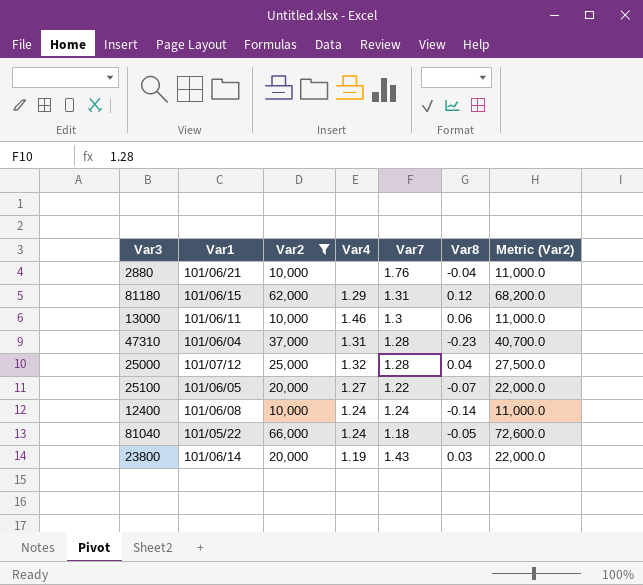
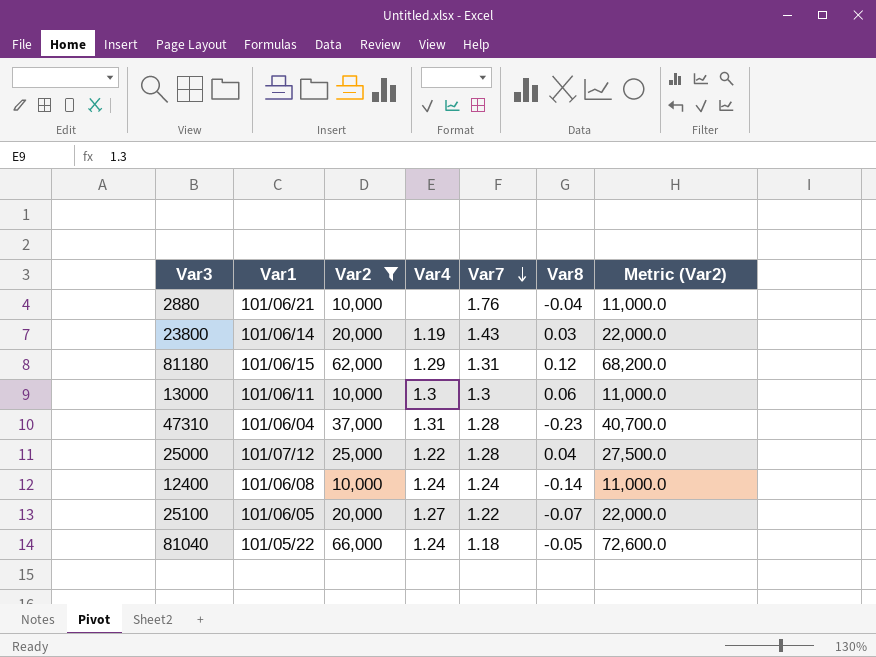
row order: none -> Var7 descending
13000 | Var4: 1.46 -> 1.3
25000 | Var4: 1.32 -> 1.22

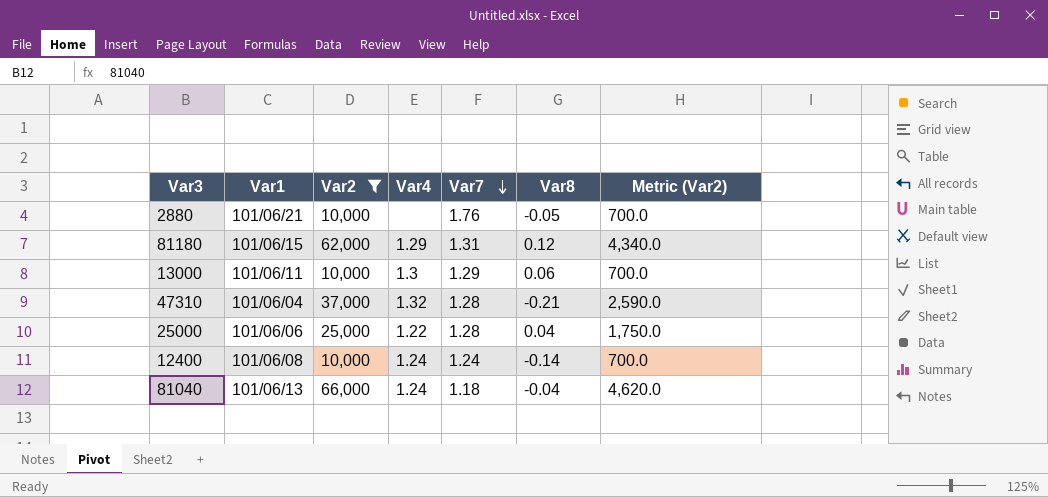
column Metric (Var2) | formula: [Var2] * 1.1 -> [Var2] * 0.07
row 23800: 101/06/14 | 20,000 | 1.19 | 1.43 | 0.03 | 22,000.0 -> none
row 25100: 101/06/05 | 20,000 | 1.27 | 1.22 | -0.07 | 22,000.0 -> none
2880 | Var8: -0.04 -> -0.05
13000 | Var7: 1.3 -> 1.29
47310 | Var4: 1.31 -> 1.32
47310 | Var8: -0.23 -> -0.21
25000 | Var1: 101/07/12 -> 101/06/06
81040 | Var1: 101/05/22 -> 101/06/13
81040 | Var8: -0.05 -> -0.04

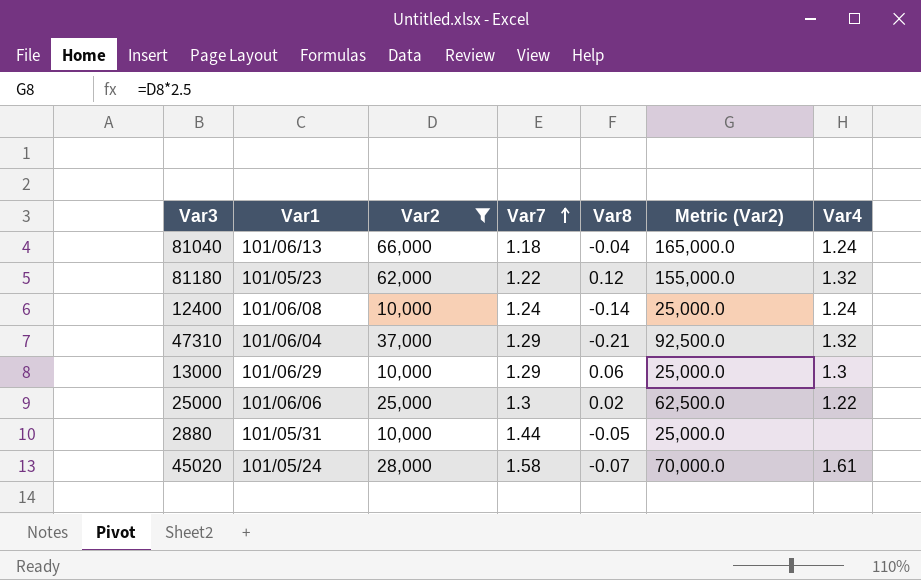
row order: Var7 descending -> Var7 ascending
column Metric (Var2) | formula: [Var2] * 0.07 -> [Var2] * 2.5
column Var4 | position: 4 -> 7
81180 | Var1: 101/06/15 -> 101/05/23
81180 | Var7: 1.31 -> 1.22
81180 | Var4: 1.29 -> 1.32
47310 | Var7: 1.28 -> 1.29
13000 | Var1: 101/06/11 -> 101/06/29
25000 | Var7: 1.28 -> 1.3
25000 | Var8: 0.04 -> 0.02
2880 | Var1: 101/06/21 -> 101/05/31
2880 | Var7: 1.76 -> 1.44
row 45020: none -> 101/05/24 | 28,000 | 1.58 | -0.07 | 70,000.0 | 1.61

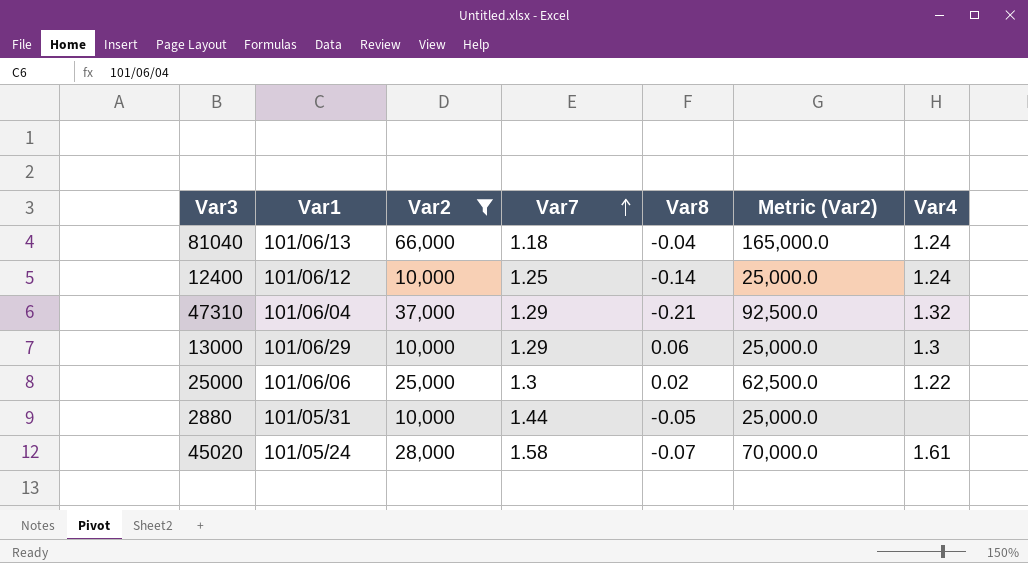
row 81180: 101/05/23 | 62,000 | 1.22 | 0.12 | 155,000.0 | 1.32 -> none
12400 | Var1: 101/06/08 -> 101/06/12
12400 | Var7: 1.24 -> 1.25

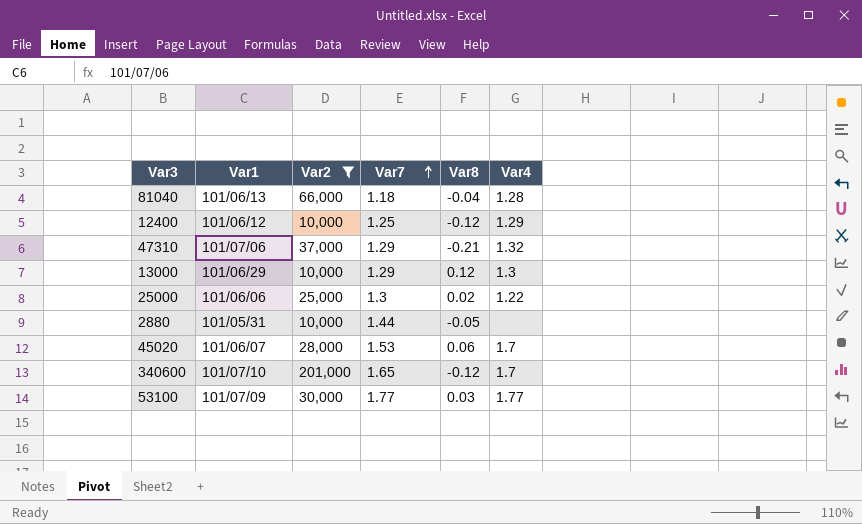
column Metric (Var2) | formula: [Var2] * 2.5 -> none
81040 | Var4: 1.24 -> 1.28
12400 | Var8: -0.14 -> -0.12
12400 | Var4: 1.24 -> 1.29
47310 | Var1: 101/06/04 -> 101/07/06
13000 | Var8: 0.06 -> 0.12
45020 | Var1: 101/05/24 -> 101/06/07
45020 | Var7: 1.58 -> 1.53
45020 | Var8: -0.07 -> 0.06
45020 | Var4: 1.61 -> 1.7
row 340600: none -> 101/07/10 | 201,000 | 1.65 | -0.12 | 1.7
row 53100: none -> 101/07/09 | 30,000 | 1.77 | 0.03 | 1.77

